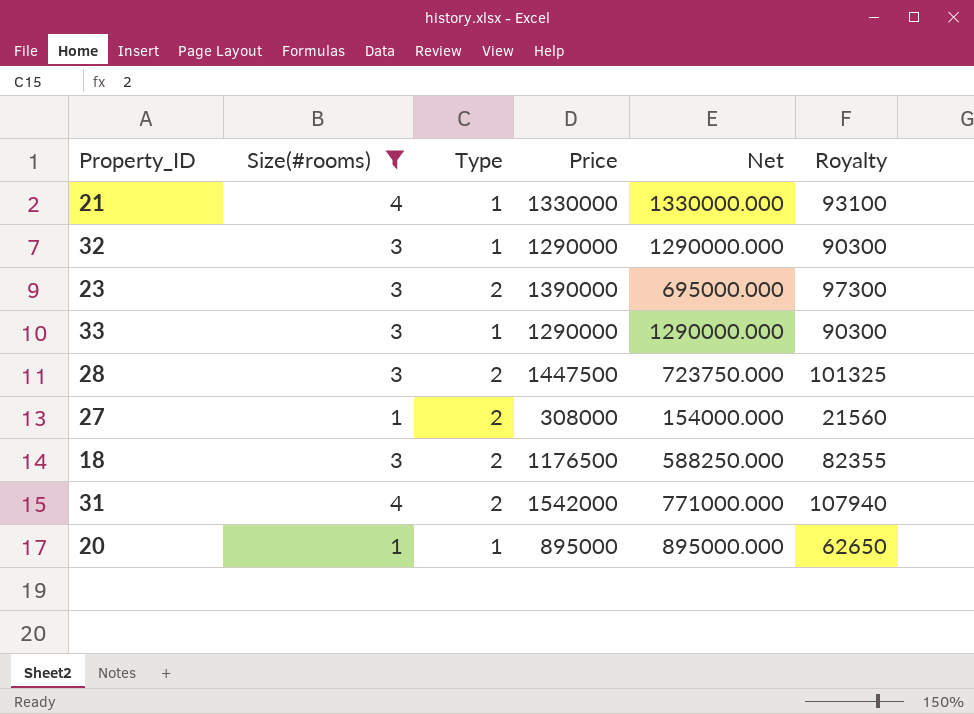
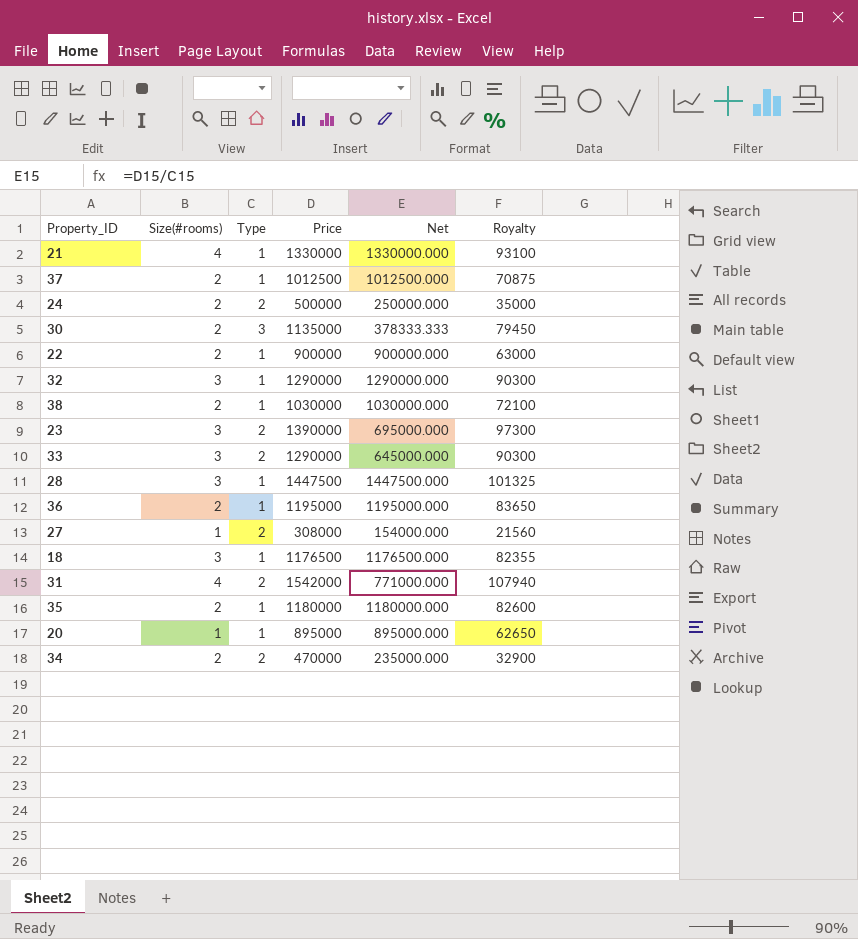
filter: Size(#rooms) != 2 -> none
33 | Type: 1 -> 2
33 | Net: 1290000.000 -> 645000.000
28 | Type: 2 -> 1
28 | Net: 723750.000 -> 1447500.000
18 | Type: 2 -> 1
18 | Net: 588250.000 -> 1176500.000

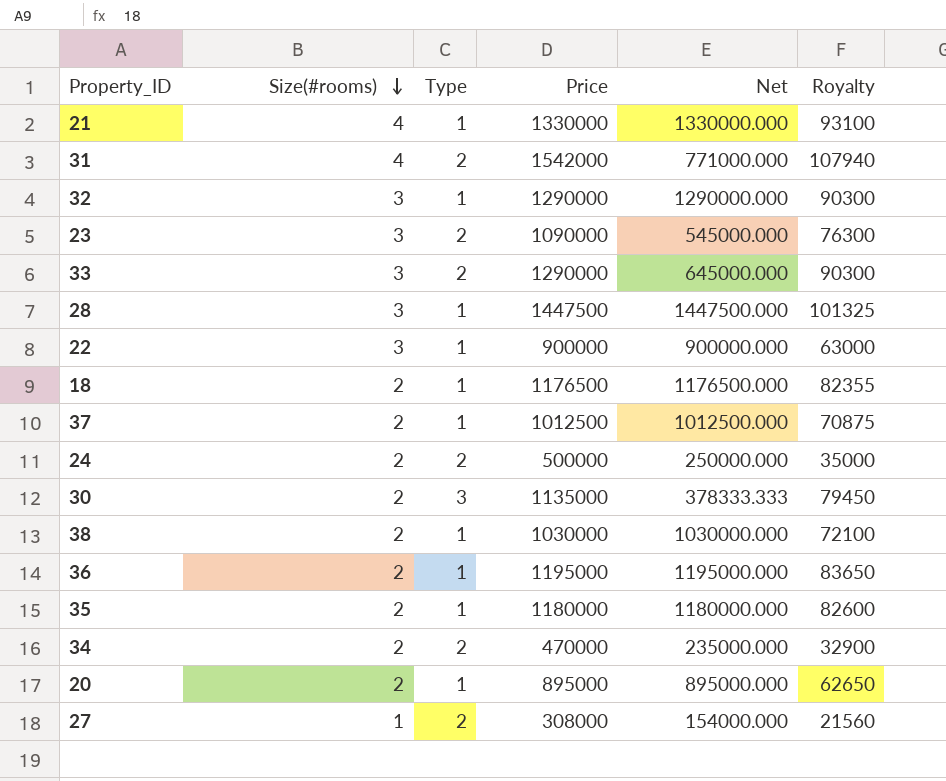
row order: none -> Size(#rooms) descending
23 | Price: 1390000 -> 1090000
23 | Net: 695000.000 -> 545000.000
23 | Royalty: 97300 -> 76300
22 | Size(#rooms): 2 -> 3
18 | Size(#rooms): 3 -> 2
20 | Size(#rooms): 1 -> 2

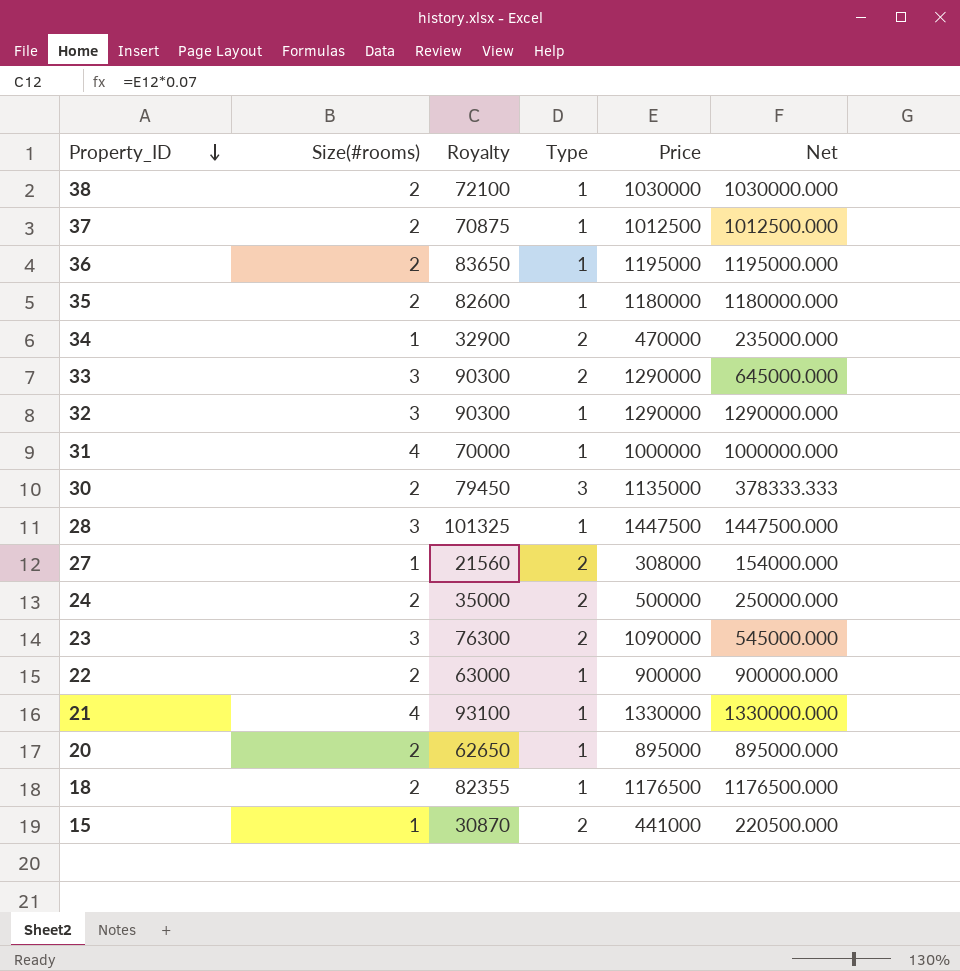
row order: Size(#rooms) descending -> Property_ID descending
column Royalty | position: 6 -> 3
34 | Size(#rooms): 2 -> 1
31 | Royalty: 107940 -> 70000
31 | Type: 2 -> 1
31 | Price: 1542000 -> 1000000
31 | Net: 771000.000 -> 1000000.000
22 | Size(#rooms): 3 -> 2
row 15: none -> 1 | 30870 | 2 | 441000 | 220500.000

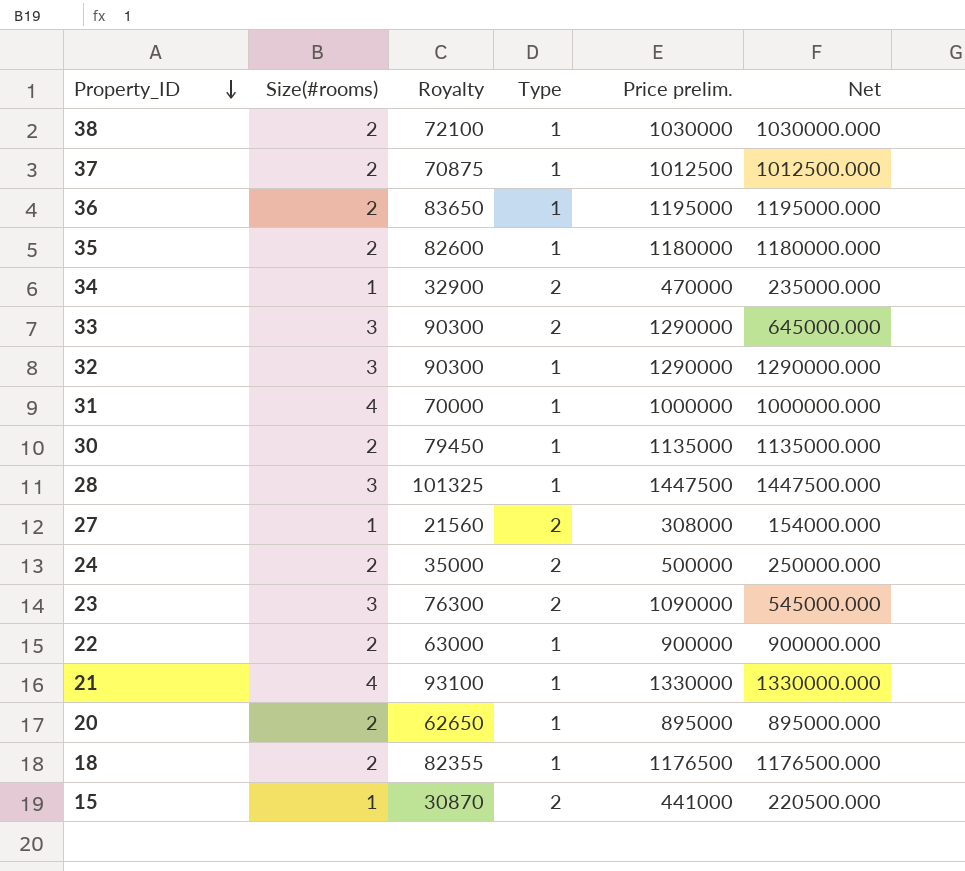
column name: Price -> Price prelim.
30 | Type: 3 -> 1
30 | Net: 378333.333 -> 1135000.000

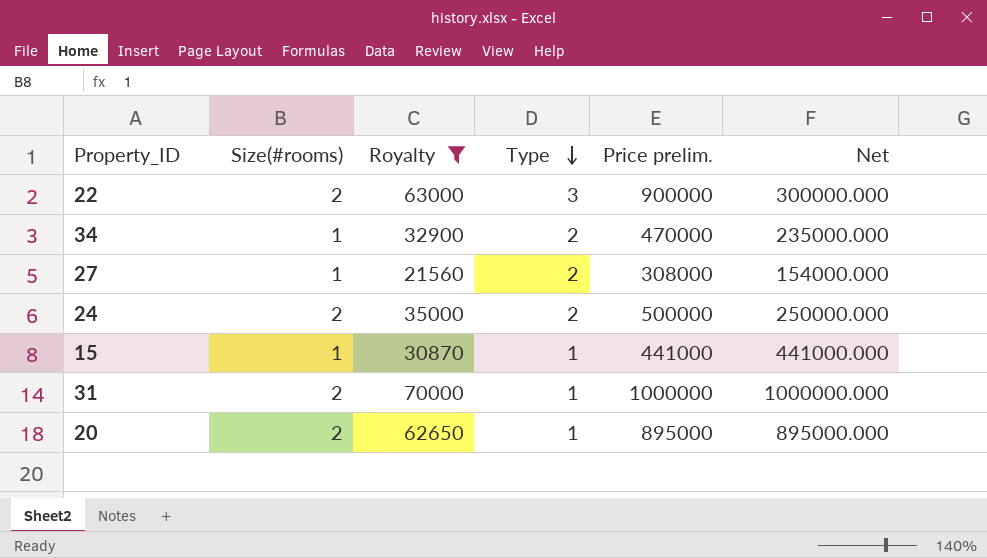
filter: none -> Royalty <= 70000
row order: Property_ID descending -> Type descending
22 | Type: 1 -> 3
22 | Net: 900000.000 -> 300000.000
15 | Type: 2 -> 1
15 | Net: 220500.000 -> 441000.000
31 | Size(#rooms): 4 -> 2

